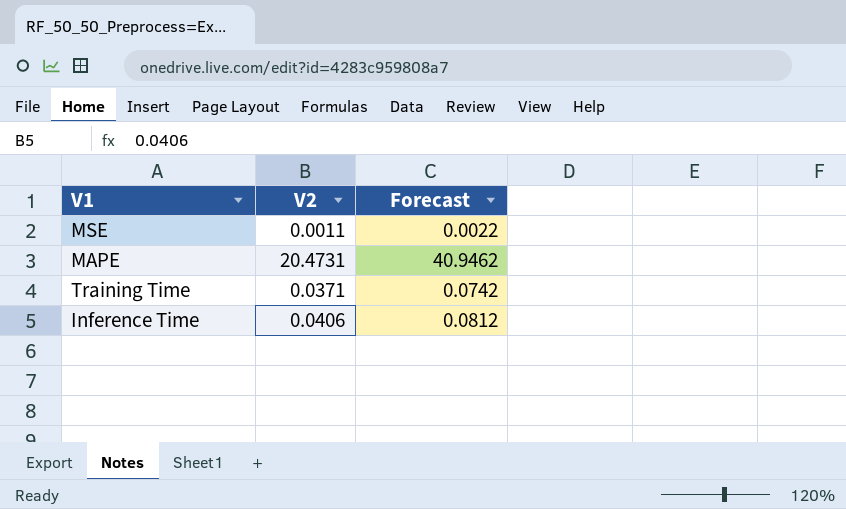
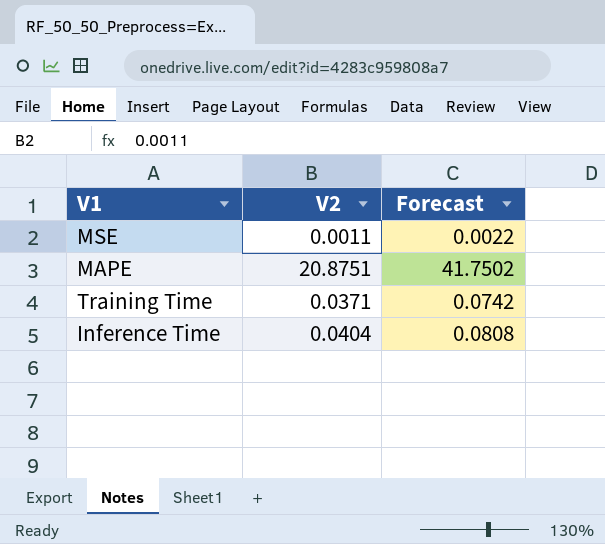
MAPE | V2: 20.4731 -> 20.8751
MAPE | Forecast: 40.9462 -> 41.7502
Inference Time | V2: 0.0406 -> 0.0404
Inference Time | Forecast: 0.0812 -> 0.0808

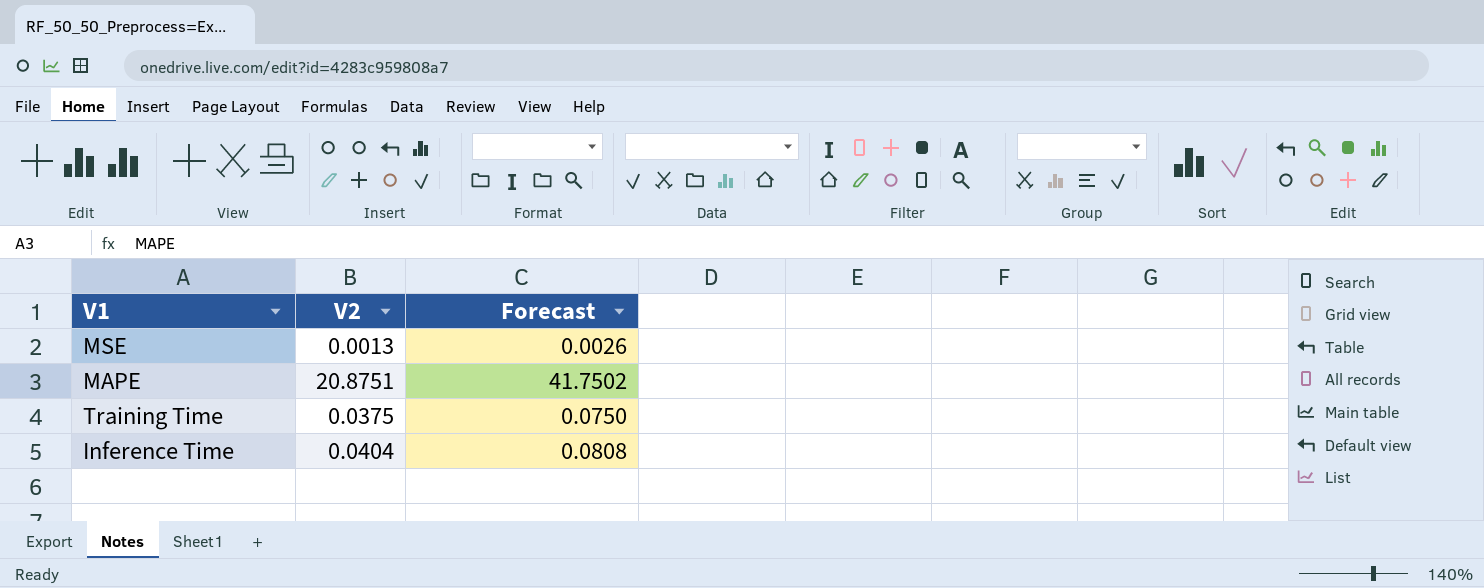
MSE | V2: 0.0011 -> 0.0013
MSE | Forecast: 0.0022 -> 0.0026
Training Time | V2: 0.0371 -> 0.0375
Training Time | Forecast: 0.0742 -> 0.0750

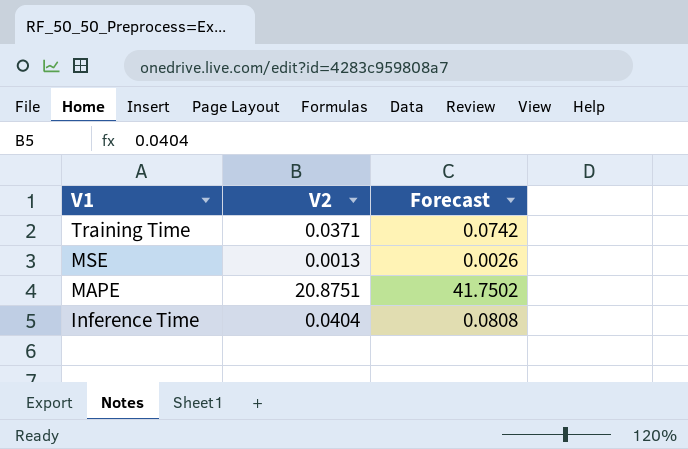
row order: none -> V1 descending
Training Time | V2: 0.0375 -> 0.0371
Training Time | Forecast: 0.0750 -> 0.0742

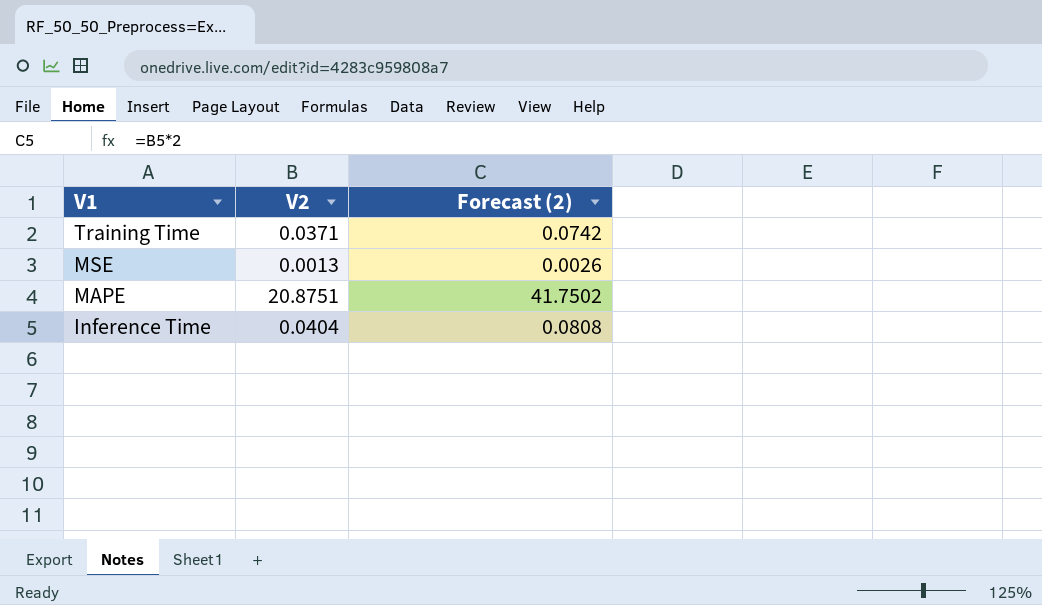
column name: Forecast -> Forecast (2)

